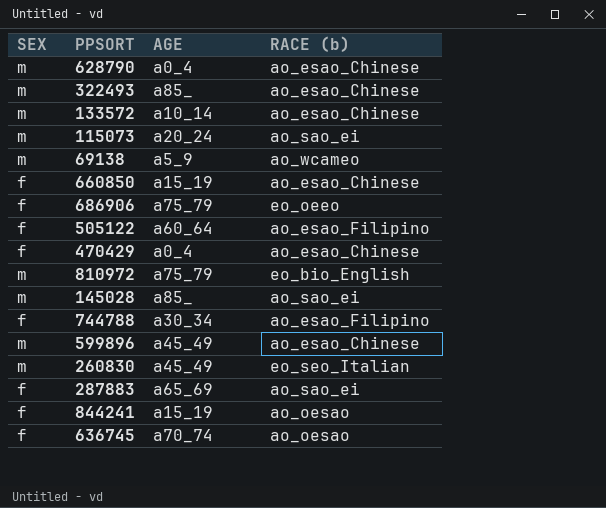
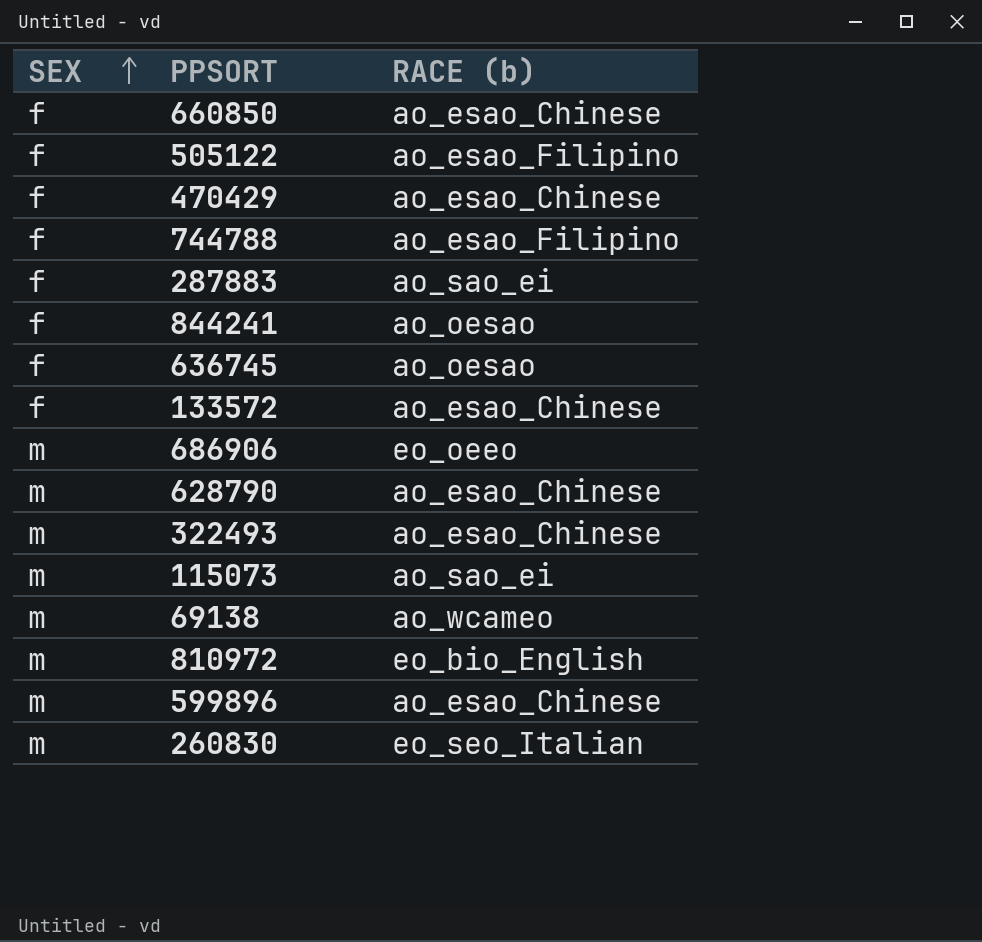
row order: none -> SEX ascending
column AGE | position: 3 -> none
row 145028: m | a85_ | ao_sao_ei -> none
133572 | SEX: m -> f
686906 | SEX: f -> m

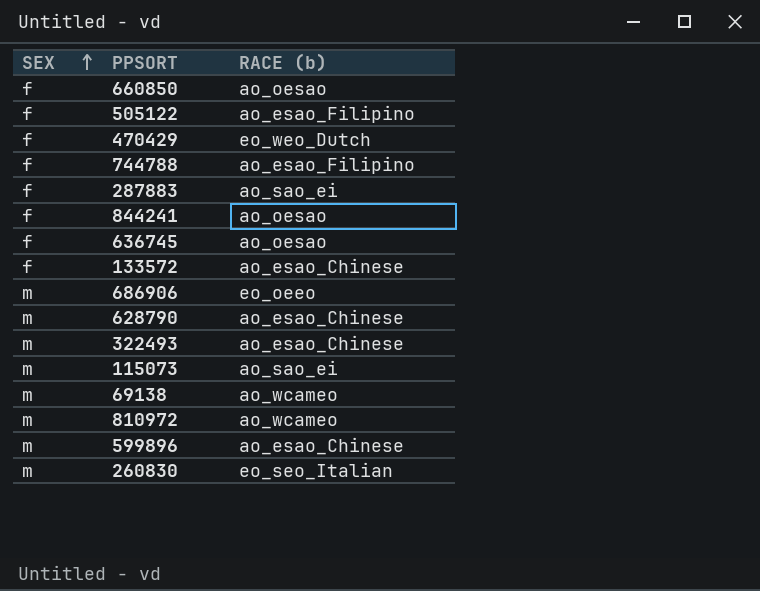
660850 | RACE (b): ao_esao_Chinese -> ao_oesao
470429 | RACE (b): ao_esao_Chinese -> eo_weo_Dutch
810972 | RACE (b): eo_bio_English -> ao_wcameo

